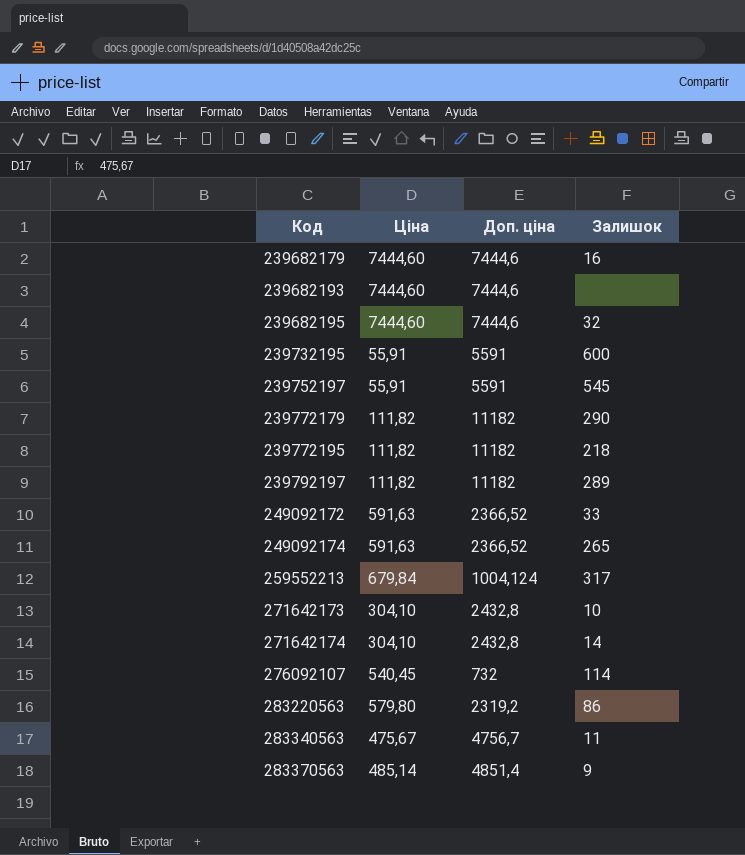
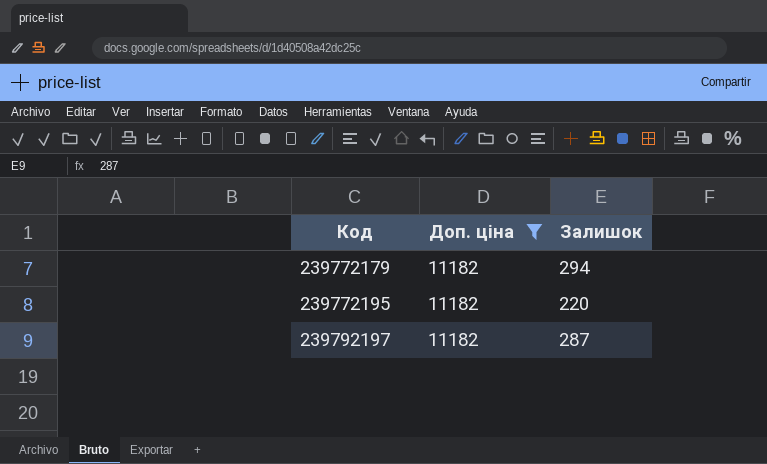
filter: none -> Доп. ціна = 11182
column Ціна | position: 2 -> none
239772179 | Залишок: 290 -> 294
239772195 | Залишок: 218 -> 220
239792197 | Залишок: 289 -> 287

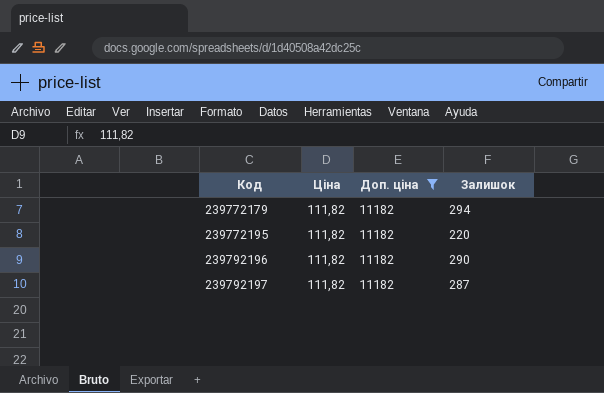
column Ціна | position: none -> 2
row 239792196: none -> 111,82 | 11182 | 290

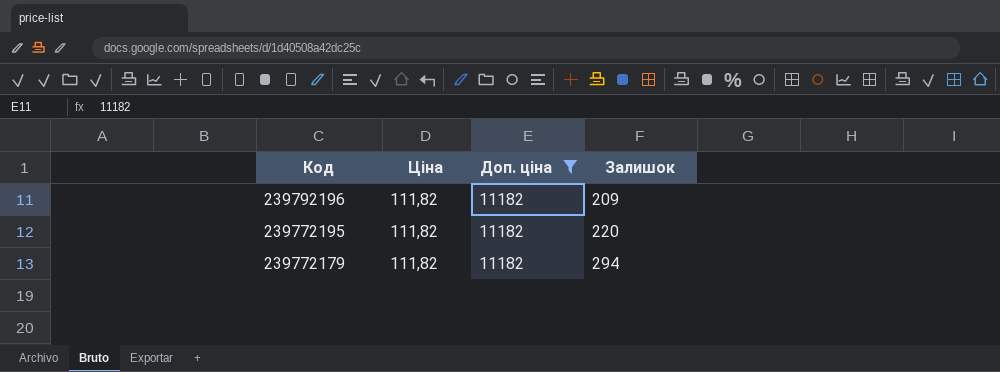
row order: Код ascending -> Код descending
row 239792197: 111,82 | 11182 | 287 -> none
239792196 | Залишок: 290 -> 209

